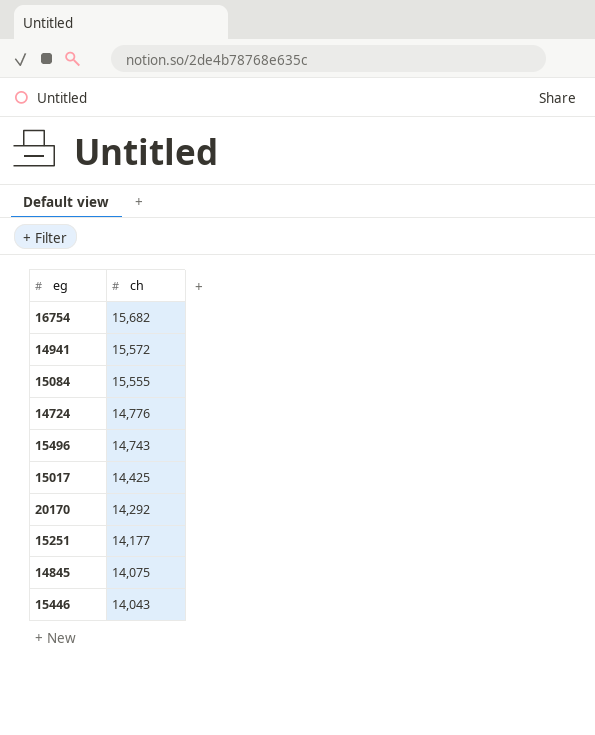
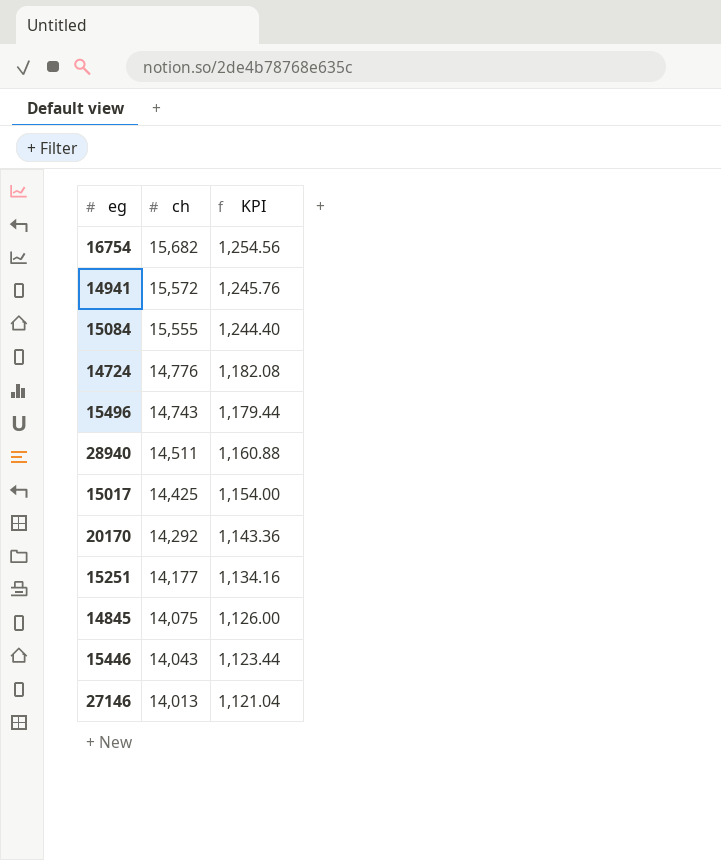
column KPI | formula: none -> [ch] * 0.08
row 28940: none -> 14,511 | 1,160.88
row 27146: none -> 14,013 | 1,121.04

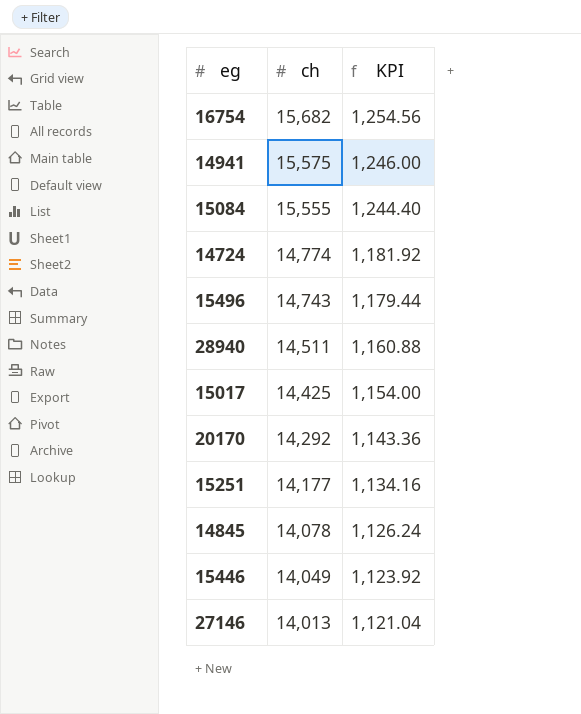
14941 | ch: 15,572 -> 15,575
14941 | KPI: 1,245.76 -> 1,246.00
14724 | ch: 14,776 -> 14,774
14724 | KPI: 1,182.08 -> 1,181.92
14845 | ch: 14,075 -> 14,078
14845 | KPI: 1,126.00 -> 1,126.24
15446 | ch: 14,043 -> 14,049
15446 | KPI: 1,123.44 -> 1,123.92

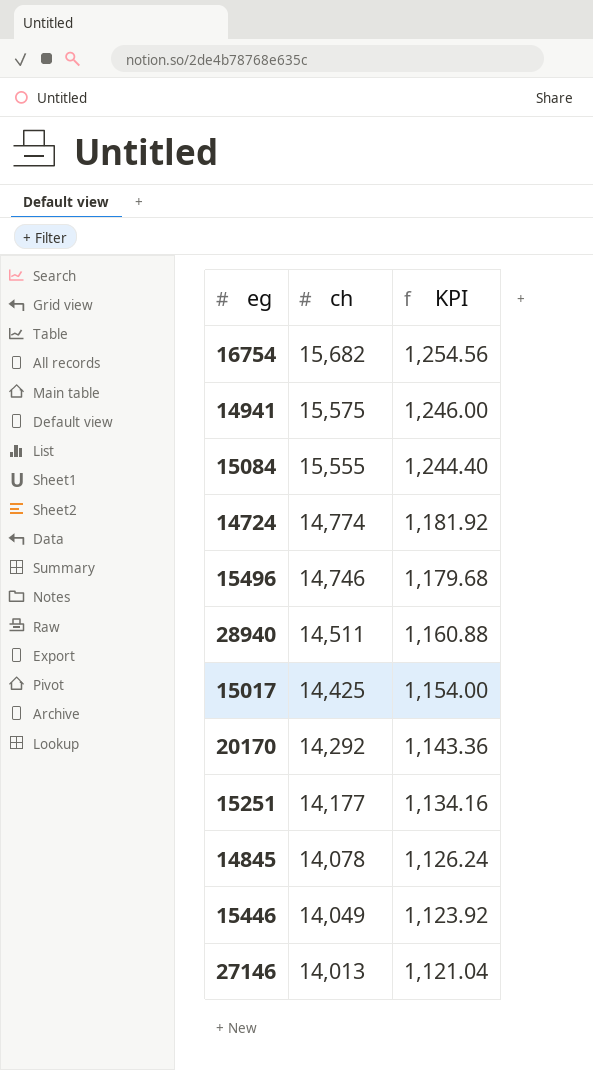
15496 | ch: 14,743 -> 14,746
15496 | KPI: 1,179.44 -> 1,179.68

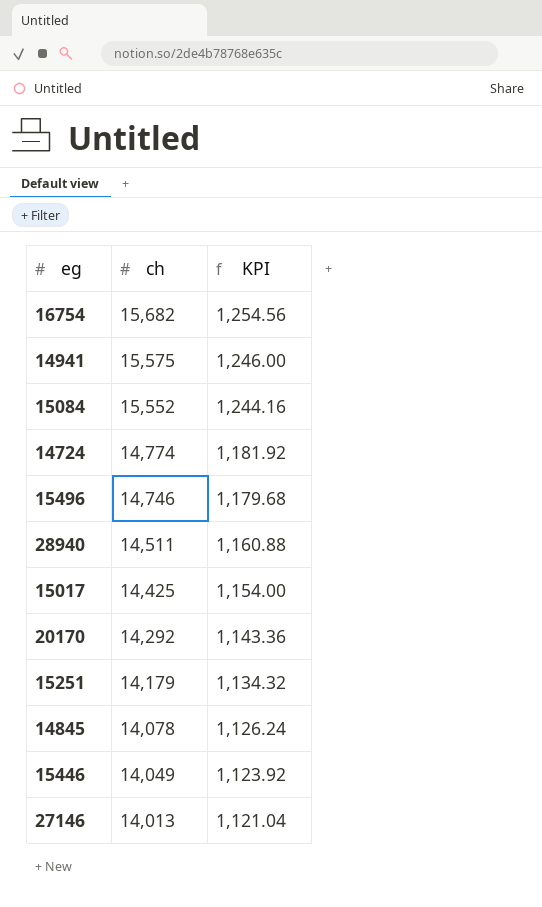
15084 | ch: 15,555 -> 15,552
15084 | KPI: 1,244.40 -> 1,244.16
15251 | ch: 14,177 -> 14,179
15251 | KPI: 1,134.16 -> 1,134.32

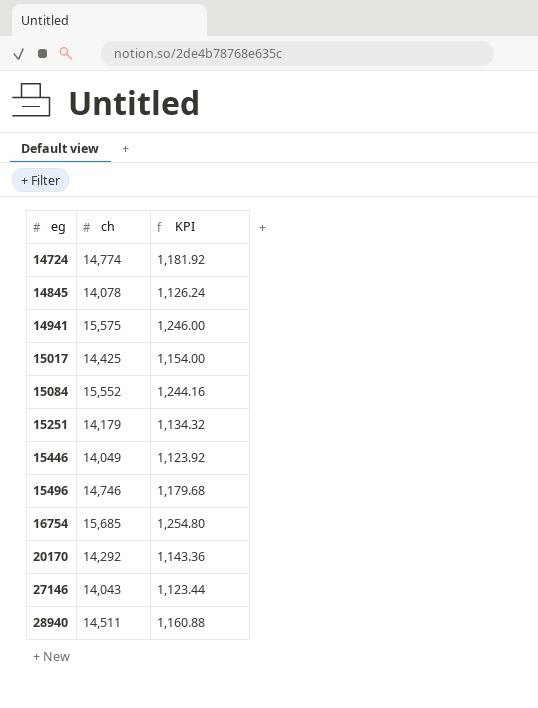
row order: ch descending -> eg ascending
16754 | ch: 15,682 -> 15,685
16754 | KPI: 1,254.56 -> 1,254.80
27146 | ch: 14,013 -> 14,043
27146 | KPI: 1,121.04 -> 1,123.44

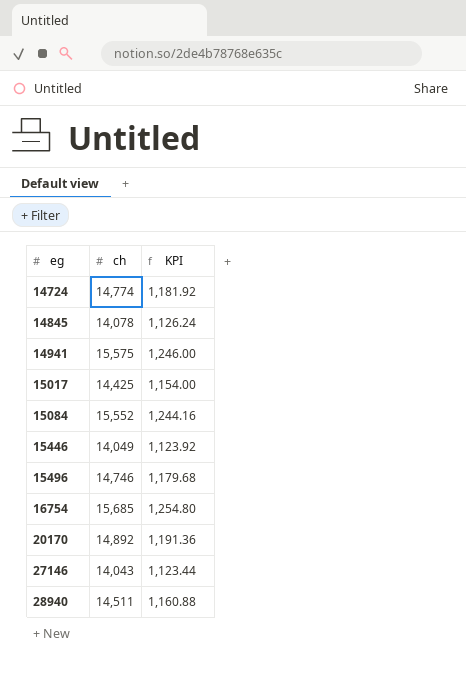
row 15251: 14,179 | 1,134.32 -> none
20170 | ch: 14,292 -> 14,892
20170 | KPI: 1,143.36 -> 1,191.36

